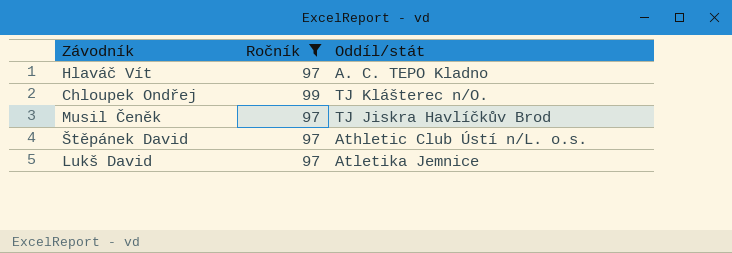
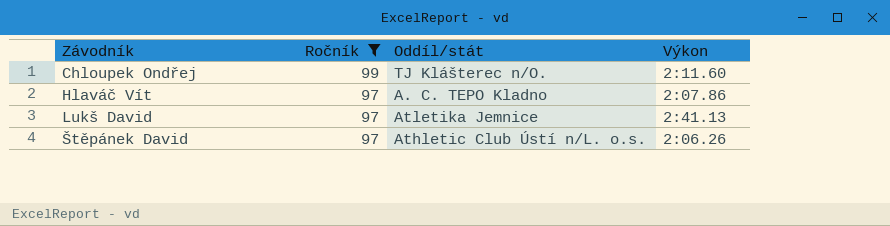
row order: none -> Závodník ascending
column Výkon | position: none -> 4
row Musil Čeněk: 97 | TJ Jiskra Havlíčkův Brod -> none

